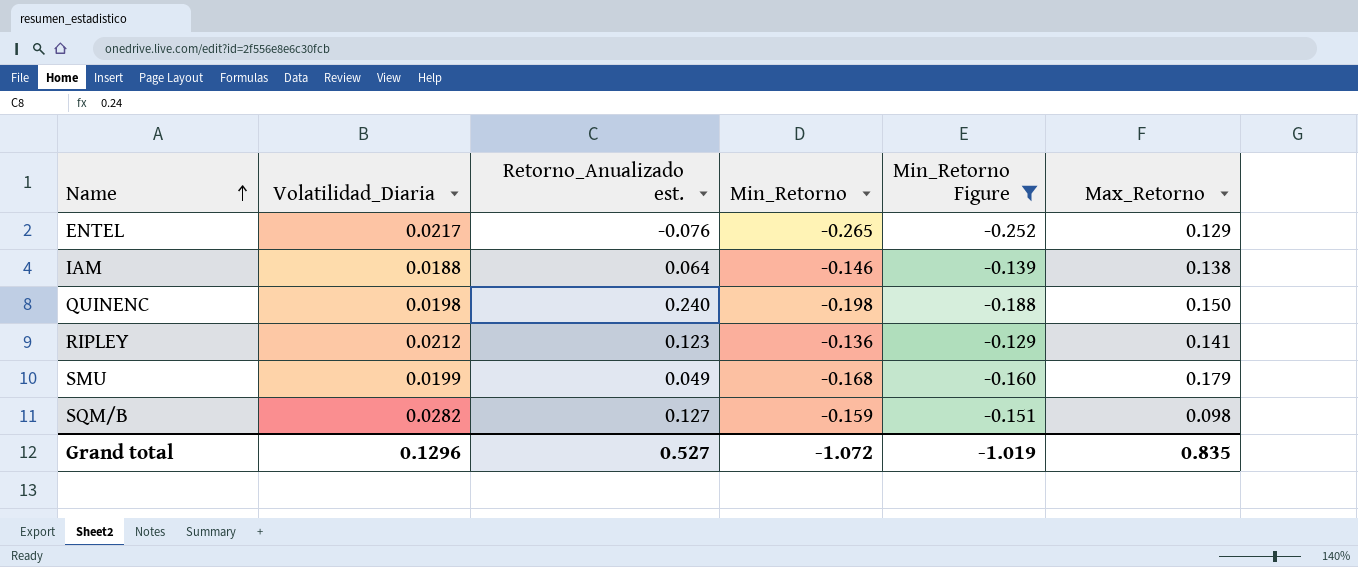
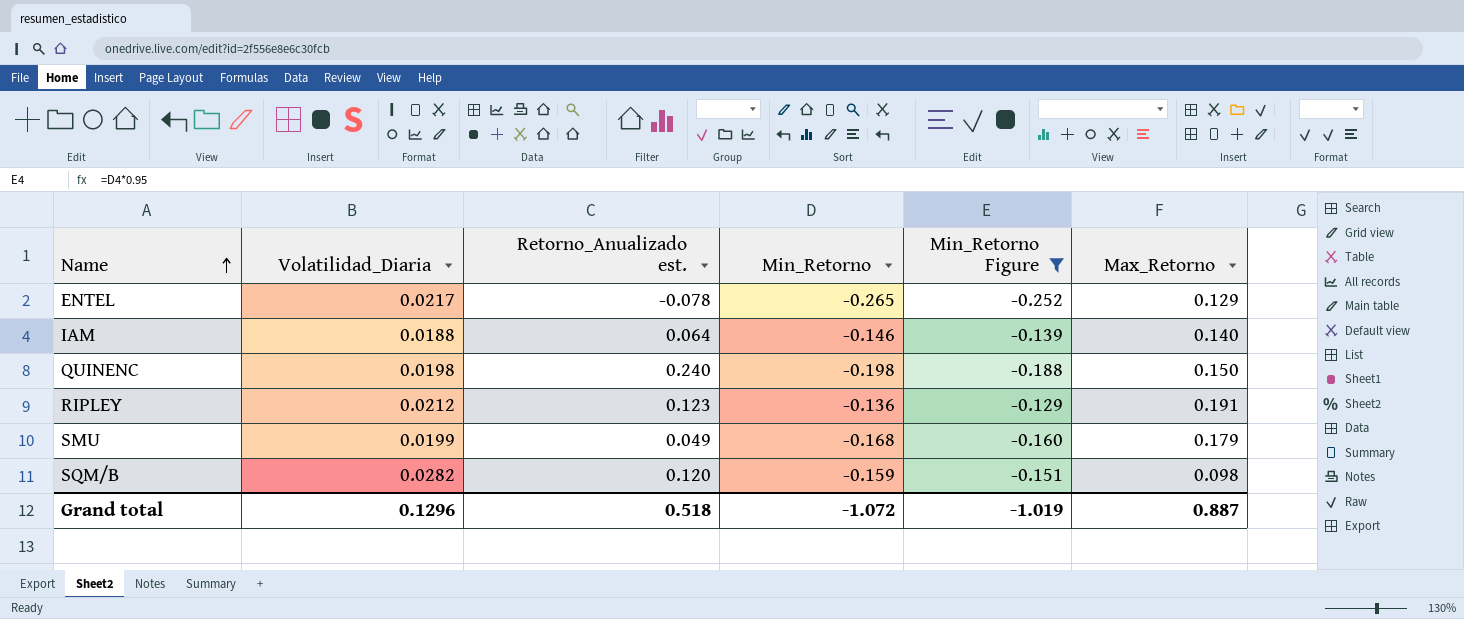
ENTEL | Retorno_Anualizado est.: -0.076 -> -0.078
IAM | Max_Retorno: 0.138 -> 0.140
RIPLEY | Max_Retorno: 0.141 -> 0.191
SQM/B | Retorno_Anualizado est.: 0.127 -> 0.120
Grand total | Retorno_Anualizado est.: 0.527 -> 0.518
Grand total | Max_Retorno: 0.835 -> 0.887

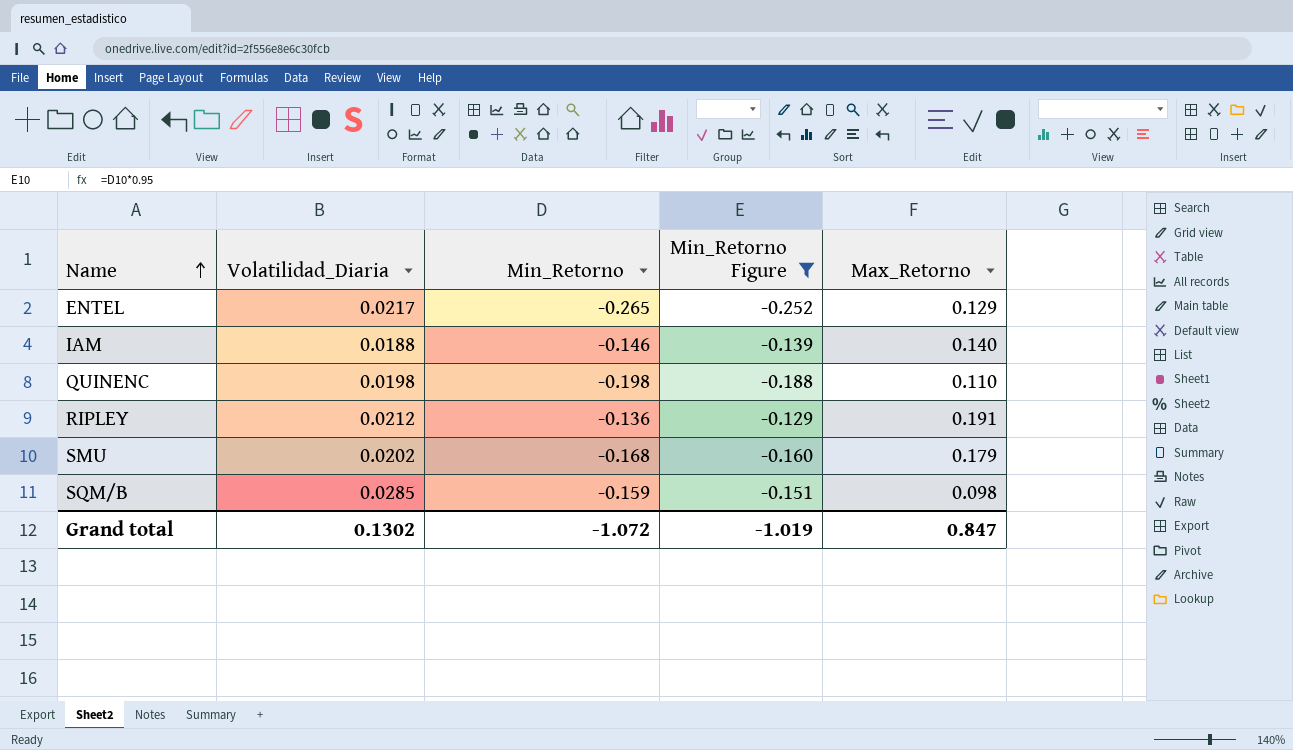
column Retorno_Anualizado est. | position: 3 -> none
QUINENC | Max_Retorno: 0.150 -> 0.110
SMU | Volatilidad_Diaria: 0.0199 -> 0.0202
SQM/B | Volatilidad_Diaria: 0.0282 -> 0.0285
Grand total | Volatilidad_Diaria: 0.1296 -> 0.1302
Grand total | Max_Retorno: 0.887 -> 0.847

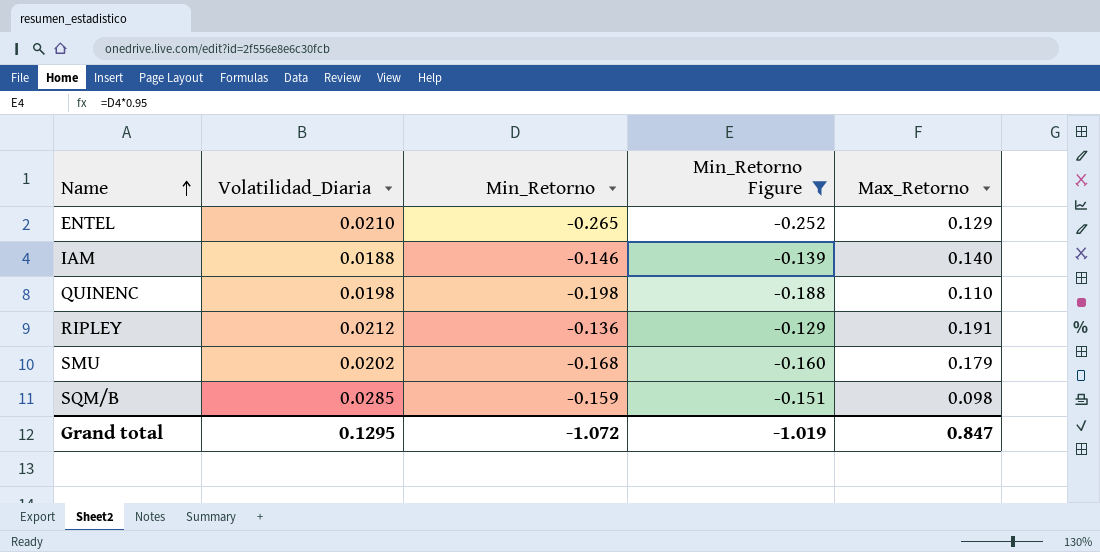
ENTEL | Volatilidad_Diaria: 0.0217 -> 0.0210
Grand total | Volatilidad_Diaria: 0.1302 -> 0.1295

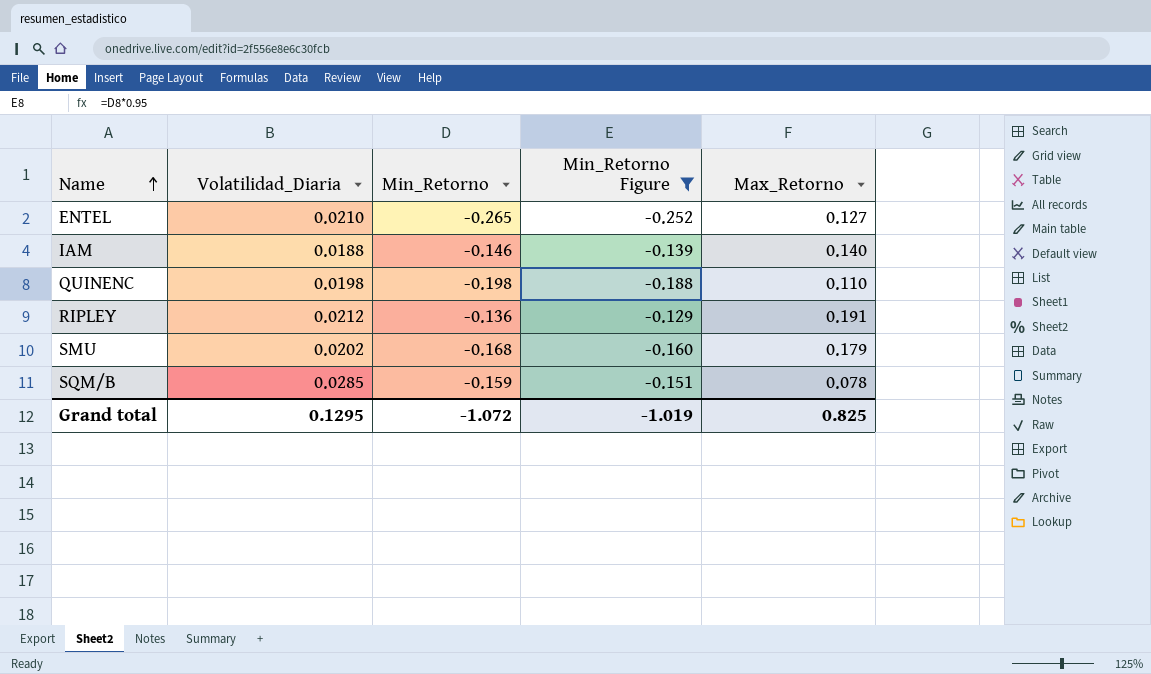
ENTEL | Max_Retorno: 0.129 -> 0.127
SQM/B | Max_Retorno: 0.098 -> 0.078
Grand total | Max_Retorno: 0.847 -> 0.825

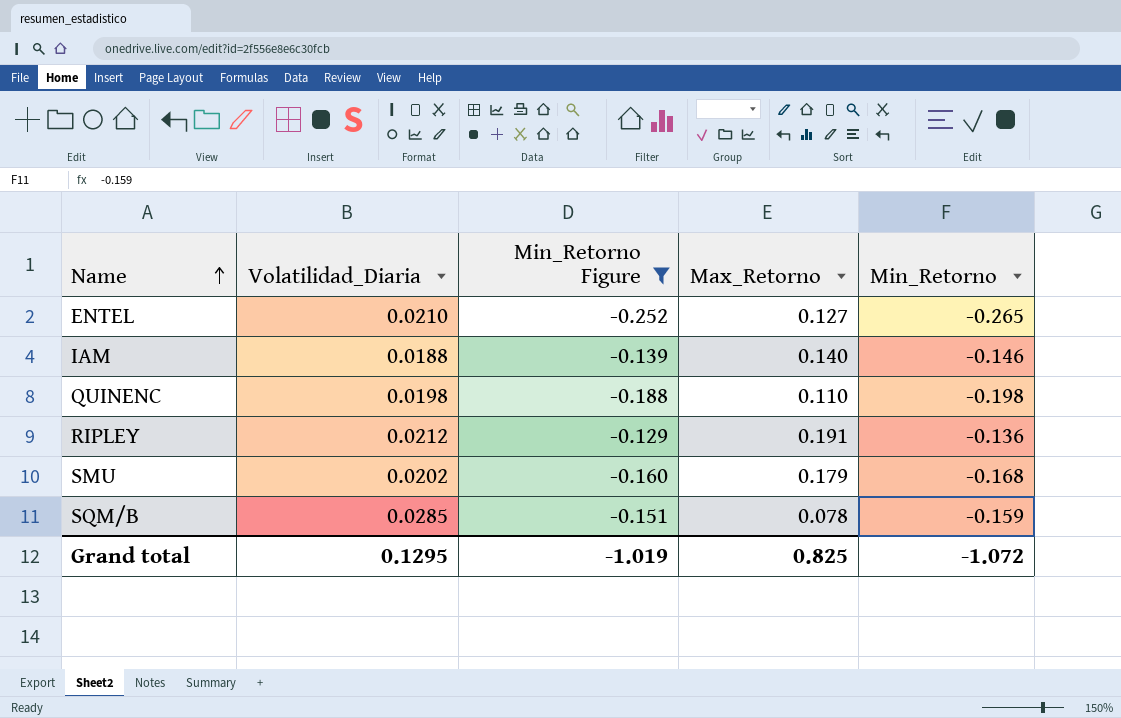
column Min_Retorno | position: 3 -> 5

